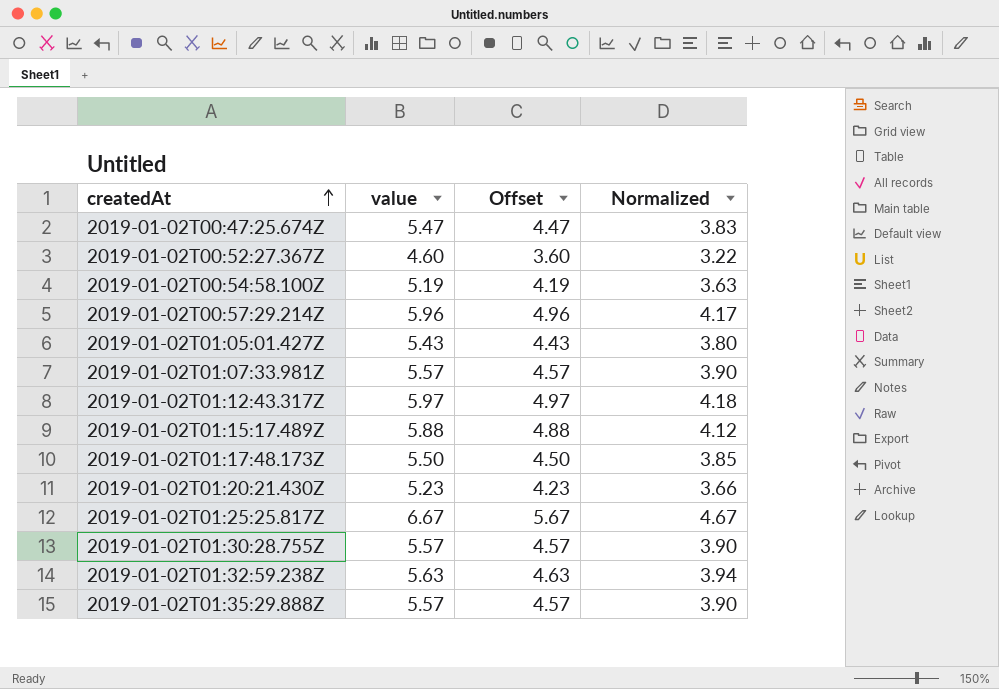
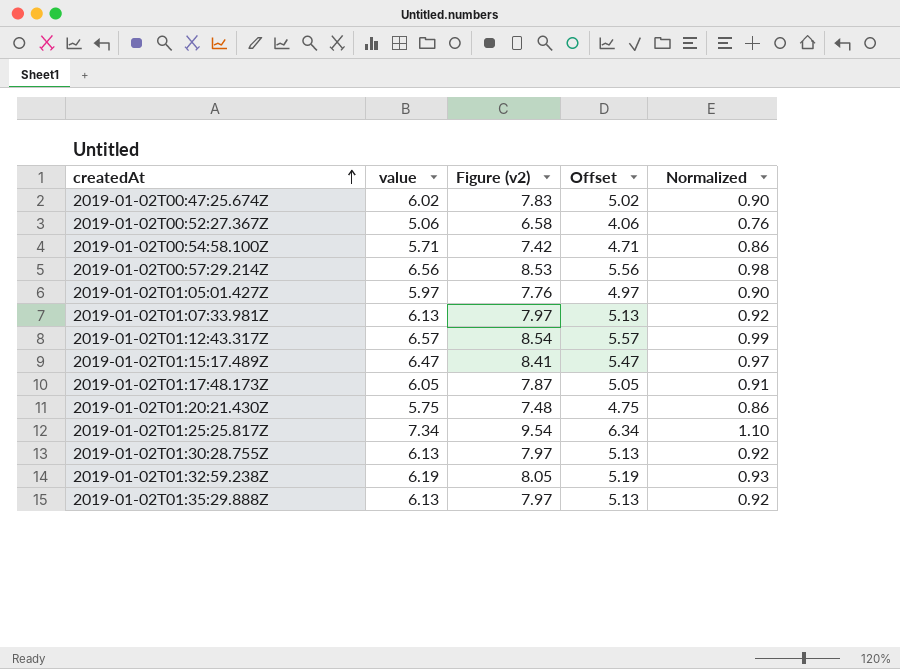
column Figure (v2) | formula: none -> [value] * 1.3
column Normalized | formula: [value] * 0.7 -> [value] * 0.15
2019-01-02T00:47:25.674Z | value: 5.47 -> 6.02
2019-01-02T00:47:25.674Z | Offset: 4.47 -> 5.02
2019-01-02T00:52:27.367Z | value: 4.60 -> 5.06
2019-01-02T00:52:27.367Z | Offset: 3.60 -> 4.06
2019-01-02T00:54:58.100Z | value: 5.19 -> 5.71
2019-01-02T00:54:58.100Z | Offset: 4.19 -> 4.71
2019-01-02T00:57:29.214Z | value: 5.96 -> 6.56
2019-01-02T00:57:29.214Z | Offset: 4.96 -> 5.56
2019-01-02T01:05:01.427Z | value: 5.43 -> 5.97
2019-01-02T01:05:01.427Z | Offset: 4.43 -> 4.97
2019-01-02T01:07:33.981Z | value: 5.57 -> 6.13
2019-01-02T01:07:33.981Z | Offset: 4.57 -> 5.13
2019-01-02T01:12:43.317Z | value: 5.97 -> 6.57
2019-01-02T01:12:43.317Z | Offset: 4.97 -> 5.57
2019-01-02T01:15:17.489Z | value: 5.88 -> 6.47
2019-01-02T01:15:17.489Z | Offset: 4.88 -> 5.47
2019-01-02T01:17:48.173Z | value: 5.50 -> 6.05
2019-01-02T01:17:48.173Z | Offset: 4.50 -> 5.05
2019-01-02T01:20:21.430Z | value: 5.23 -> 5.75
2019-01-02T01:20:21.430Z | Offset: 4.23 -> 4.75
2019-01-02T01:25:25.817Z | value: 6.67 -> 7.34
2019-01-02T01:25:25.817Z | Offset: 5.67 -> 6.34
2019-01-02T01:30:28.755Z | value: 5.57 -> 6.13
2019-01-02T01:30:28.755Z | Offset: 4.57 -> 5.13
2019-01-02T01:32:59.238Z | value: 5.63 -> 6.19
2019-01-02T01:32:59.238Z | Offset: 4.63 -> 5.19
2019-01-02T01:35:29.888Z | value: 5.57 -> 6.13
2019-01-02T01:35:29.888Z | Offset: 4.57 -> 5.13

